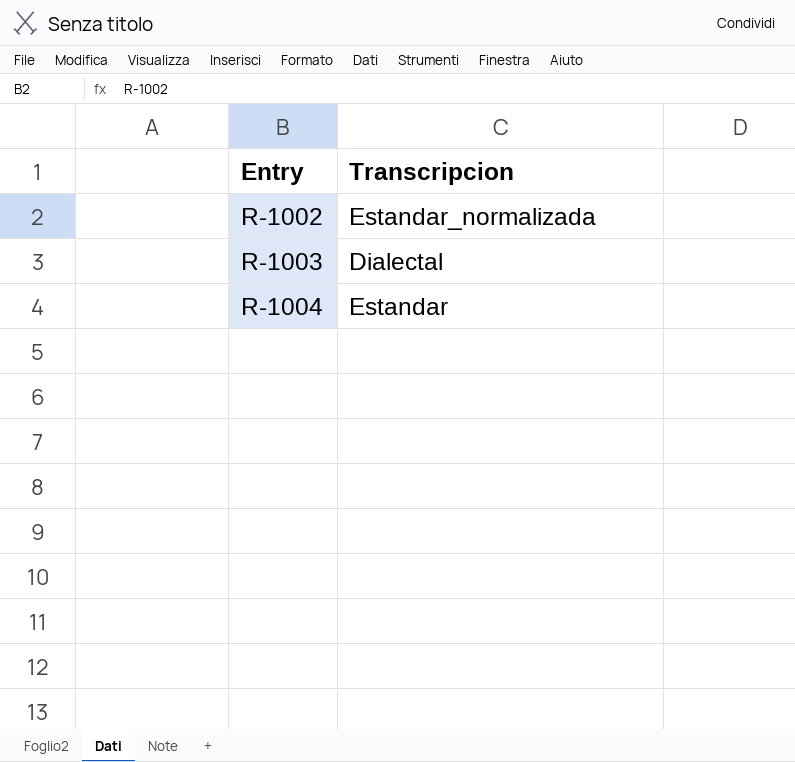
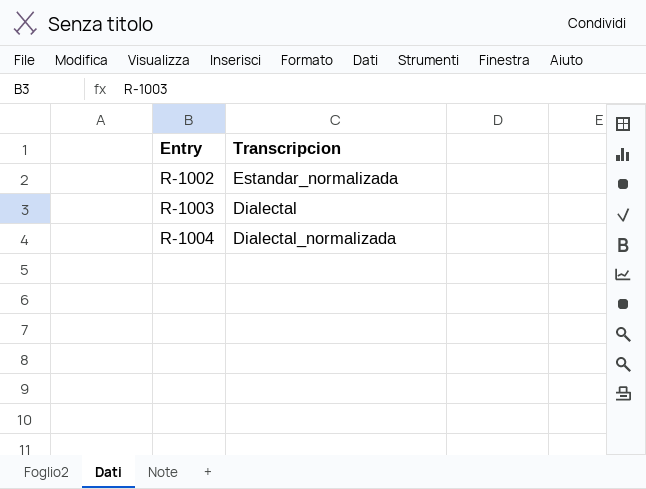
R-1004 | Transcripcion: Estandar -> Dialectal_normalizada

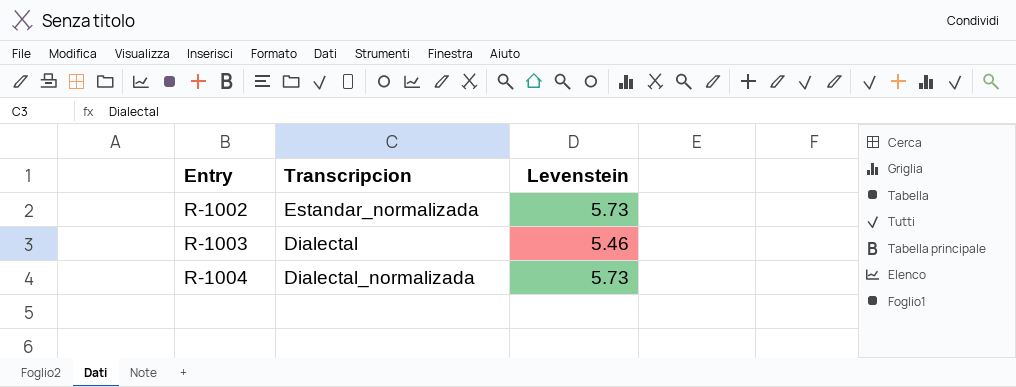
column Levenstein | position: none -> 3

